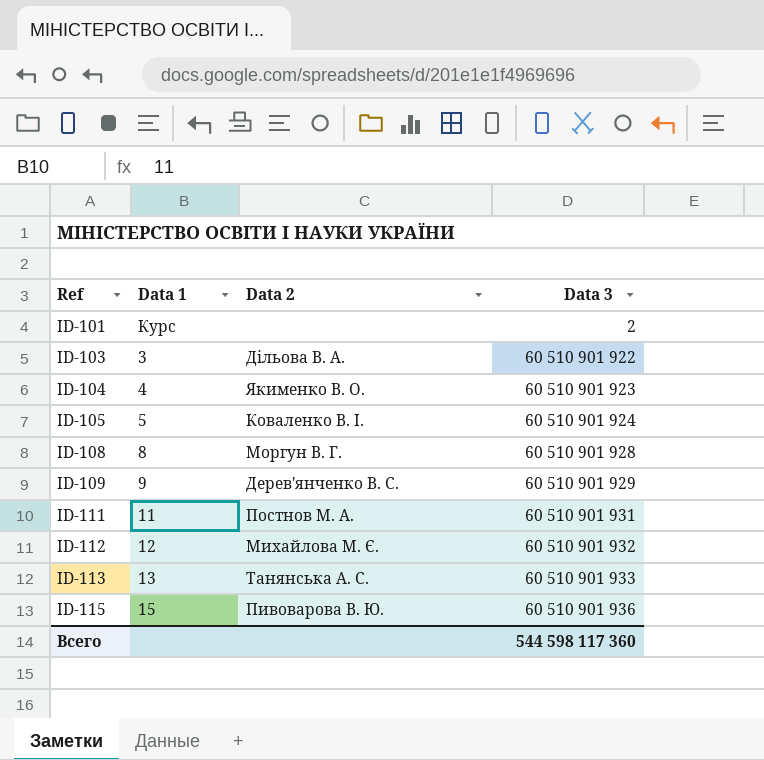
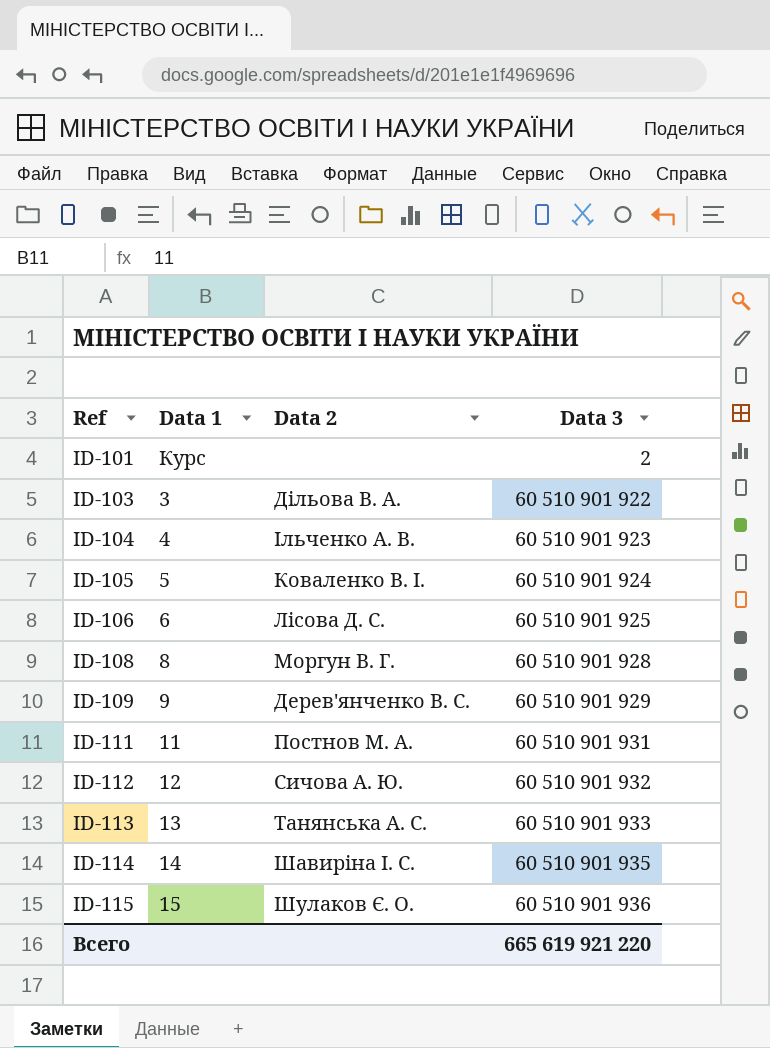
ID-104 | Data 2: Якименко В. О. -> Ільченко А. В.
row ID-106: none -> 6 | Лісова Д. С. | 60 510 901 925
ID-112 | Data 2: Михайлова М. Є. -> Сичова А. Ю.
row ID-114: none -> 14 | Шавиріна І. С. | 60 510 901 935
ID-115 | Data 2: Пивоварова В. Ю. -> Шулаков Є. О.
Всего | Data 3: 544 598 117 360 -> 665 619 921 220

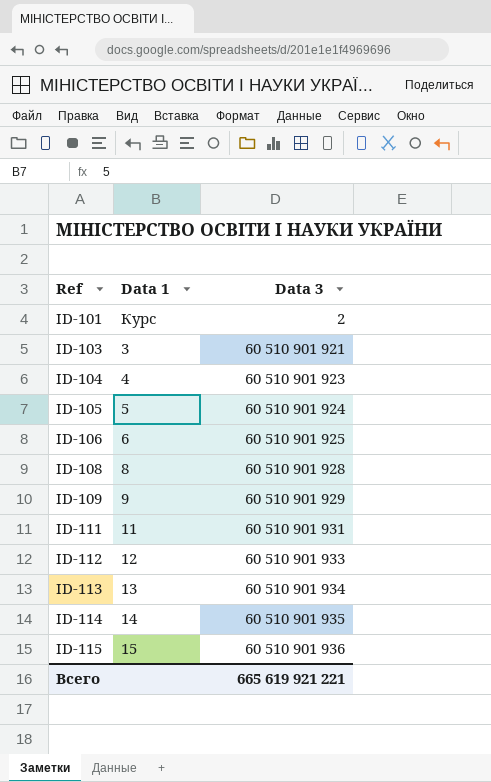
column Data 2 | position: 3 -> none
ID-103 | Data 3: 60 510 901 922 -> 60 510 901 921
ID-112 | Data 3: 60 510 901 932 -> 60 510 901 933
ID-113 | Data 3: 60 510 901 933 -> 60 510 901 934
Всего | Data 3: 665 619 921 220 -> 665 619 921 221

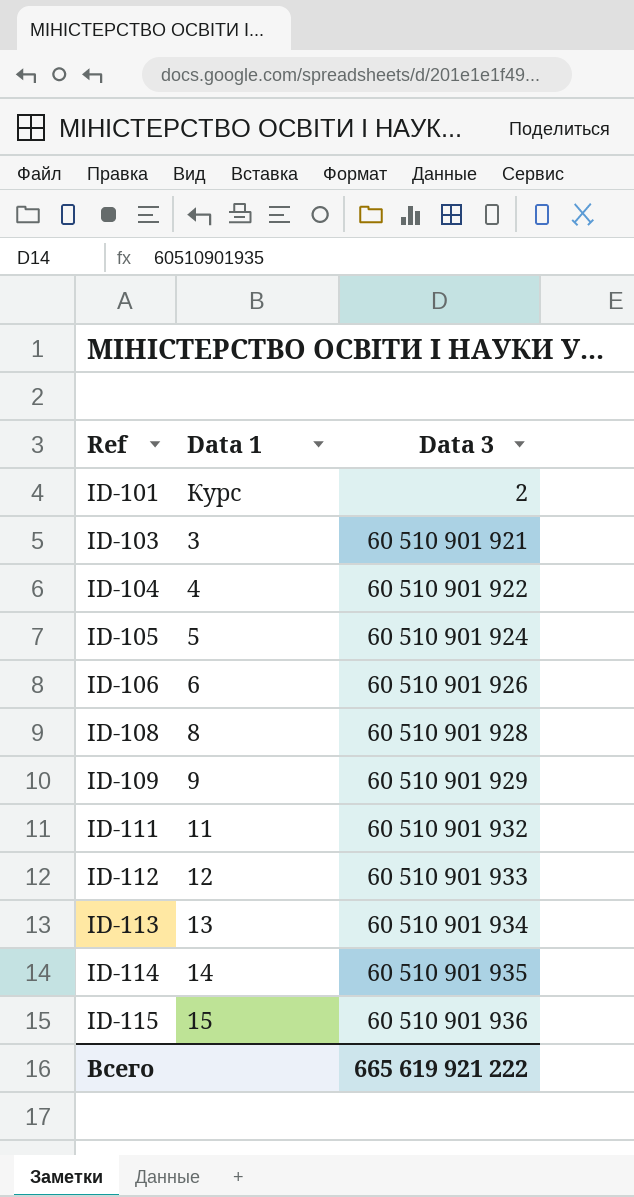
ID-104 | Data 3: 60 510 901 923 -> 60 510 901 922
ID-106 | Data 3: 60 510 901 925 -> 60 510 901 926
ID-111 | Data 3: 60 510 901 931 -> 60 510 901 932
Всего | Data 3: 665 619 921 221 -> 665 619 921 222

